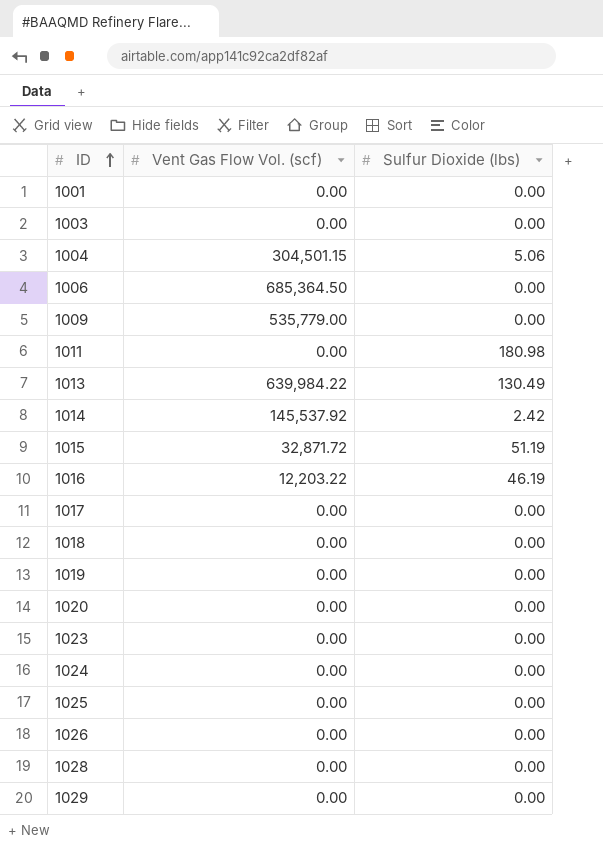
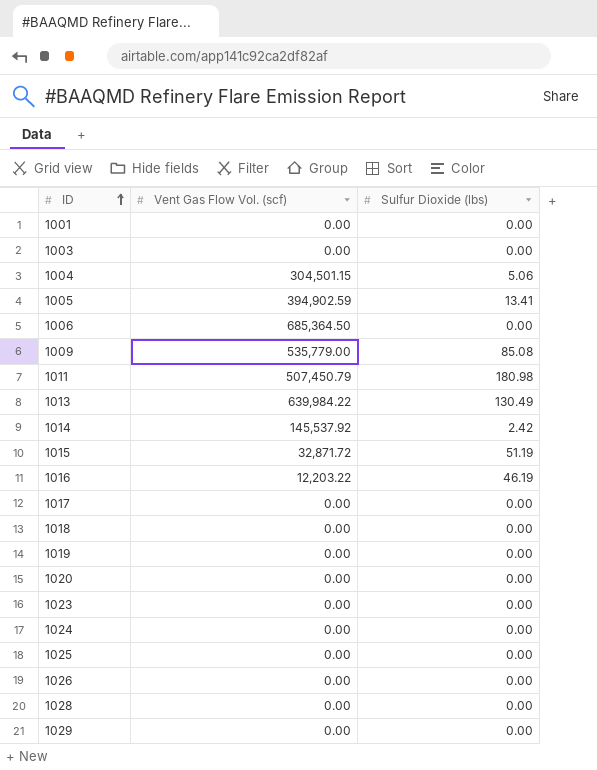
row 1005: none -> 394,902.59 | 13.41
1009 | Sulfur Dioxide (lbs): 0.00 -> 85.08
1011 | Vent Gas Flow Vol. (scf): 0.00 -> 507,450.79

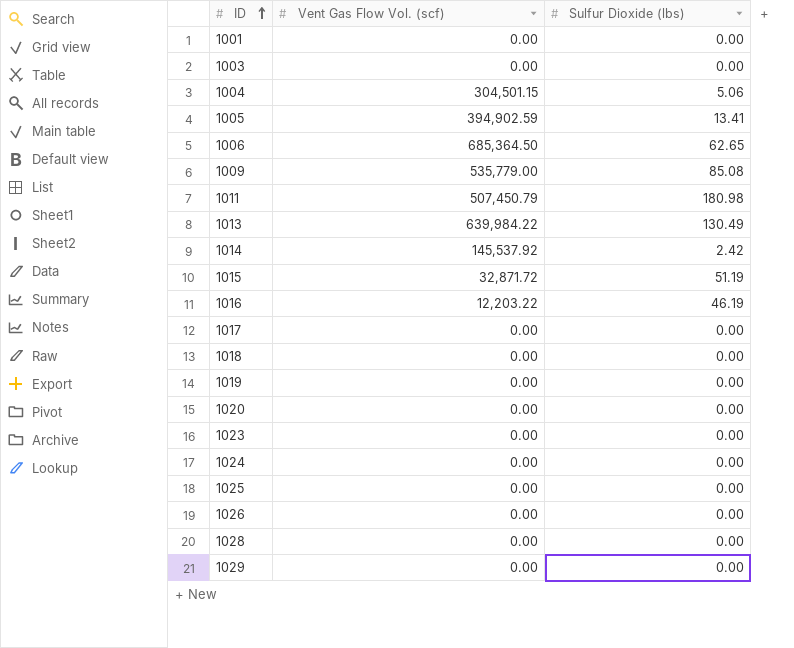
1006 | Sulfur Dioxide (lbs): 0.00 -> 62.65

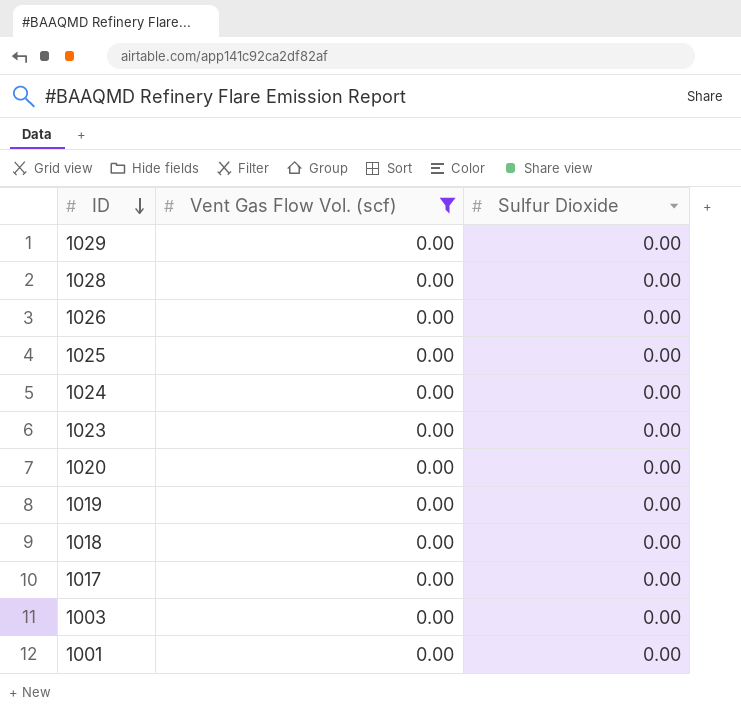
filter: none -> Vent Gas Flow Vol. (scf) = 0.00
row order: ID ascending -> ID descending
column name: Sulfur Dioxide (lbs) -> Sulfur Dioxide

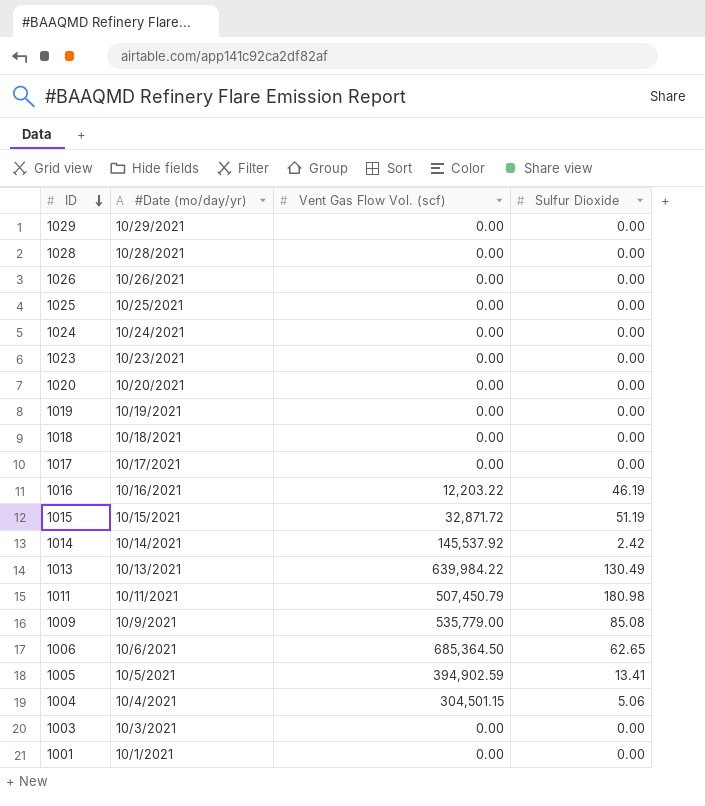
filter: Vent Gas Flow Vol. (scf) = 0.00 -> none
column #Date (mo/day/yr) | position: none -> 2

